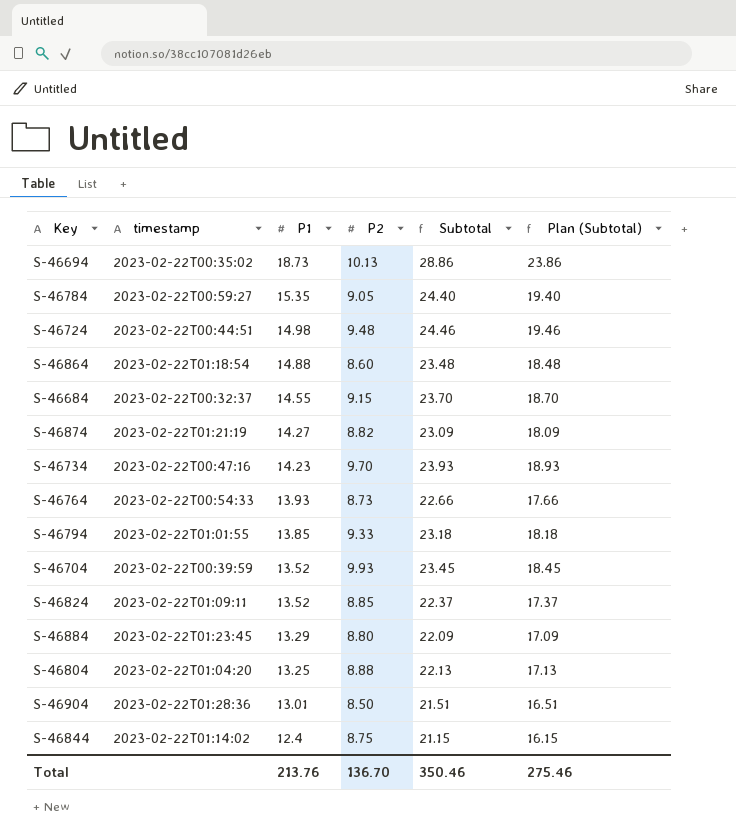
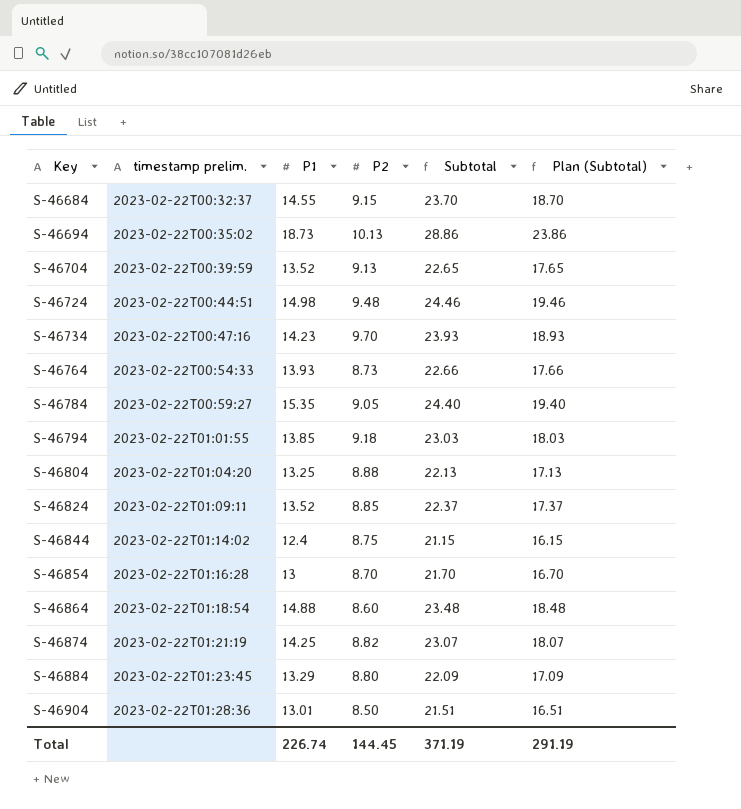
row order: P1 descending -> Key ascending
column name: timestamp -> timestamp prelim.
S-46704 | P2: 9.93 -> 9.13
S-46704 | Subtotal: 23.45 -> 22.65
S-46704 | Plan (Subtotal): 18.45 -> 17.65
S-46794 | P2: 9.33 -> 9.18
S-46794 | Subtotal: 23.18 -> 23.03
S-46794 | Plan (Subtotal): 18.18 -> 18.03
row S-46854: none -> 2023-02-22T01:16:28 | 13 | 8.70 | 21.70 | 16.70
S-46874 | P1: 14.27 -> 14.25
S-46874 | Subtotal: 23.09 -> 23.07
S-46874 | Plan (Subtotal): 18.09 -> 18.07
Total | P1: 213.76 -> 226.74
Total | P2: 136.70 -> 144.45
Total | Subtotal: 350.46 -> 371.19
Total | Plan (Subtotal): 275.46 -> 291.19

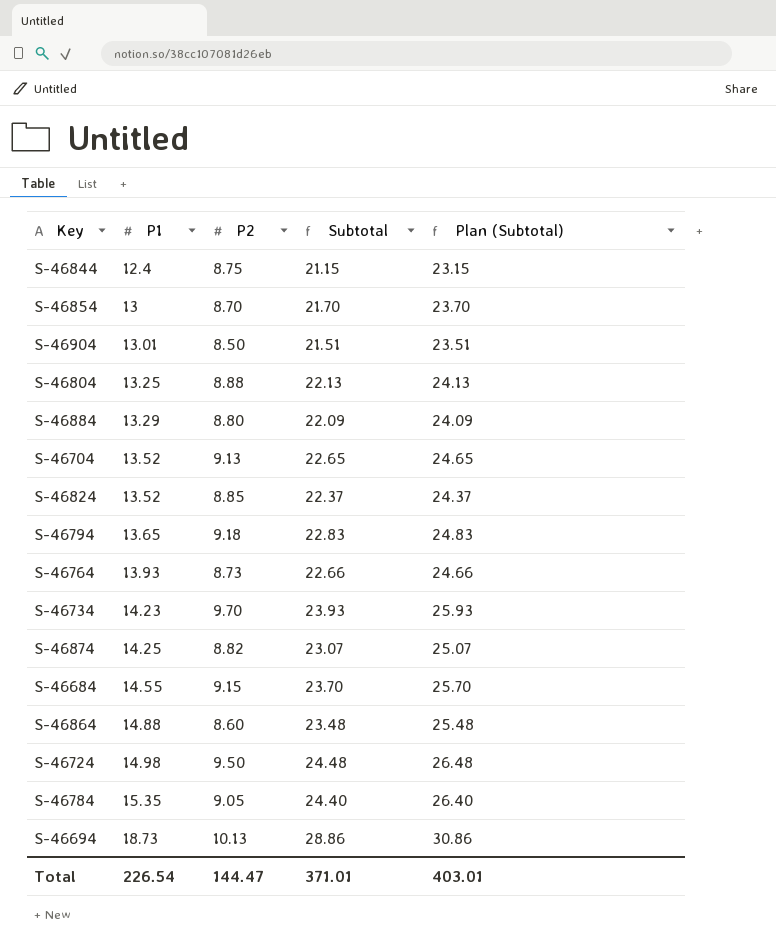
row order: Key ascending -> P1 ascending
column timestamp prelim. | position: 2 -> none
column Plan (Subtotal) | formula: [Subtotal] - 5 -> [Subtotal] + 2
S-46794 | P1: 13.85 -> 13.65
S-46794 | Subtotal: 23.03 -> 22.83
S-46724 | P2: 9.48 -> 9.50
S-46724 | Subtotal: 24.46 -> 24.48
Total | P1: 226.74 -> 226.54
Total | P2: 144.45 -> 144.47
Total | Subtotal: 371.19 -> 371.01
Total | Plan (Subtotal): 291.19 -> 403.01

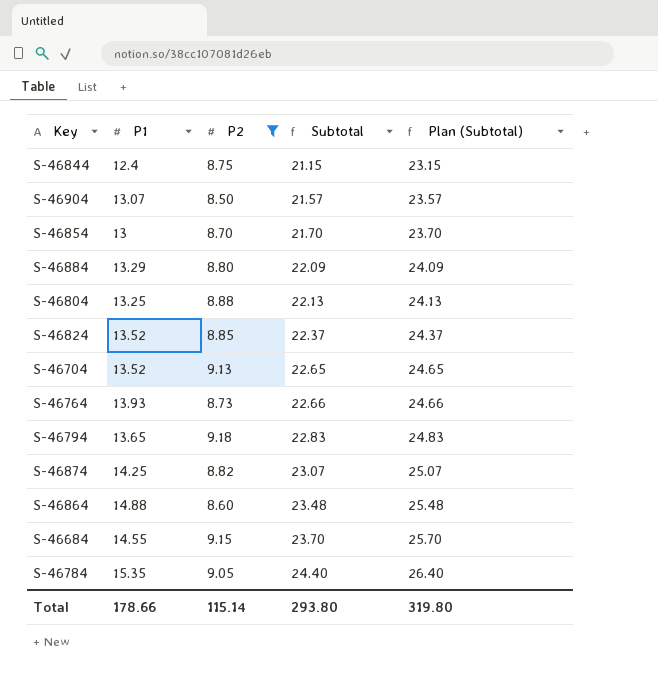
filter: none -> P2 <= 9.18
row order: P1 ascending -> Subtotal ascending
S-46904 | P1: 13.01 -> 13.07
S-46904 | Subtotal: 21.51 -> 21.57
S-46904 | Plan (Subtotal): 23.51 -> 23.57
Total | P1: 226.54 -> 178.66
Total | P2: 144.47 -> 115.14
Total | Subtotal: 371.01 -> 293.80
Total | Plan (Subtotal): 403.01 -> 319.80

